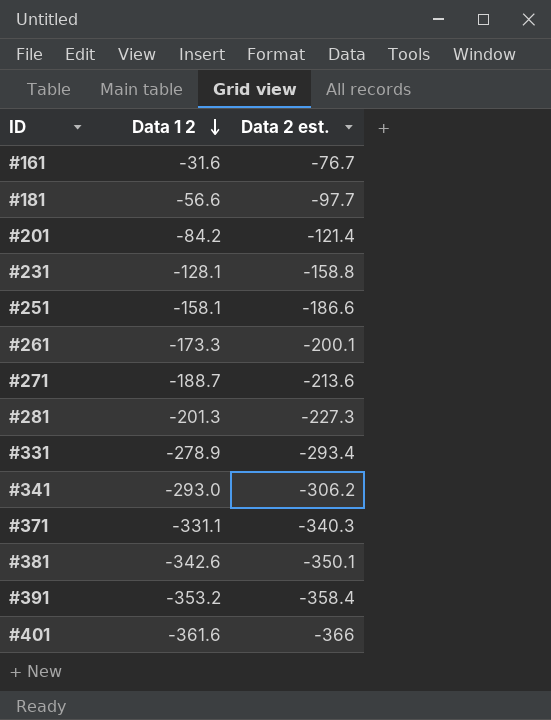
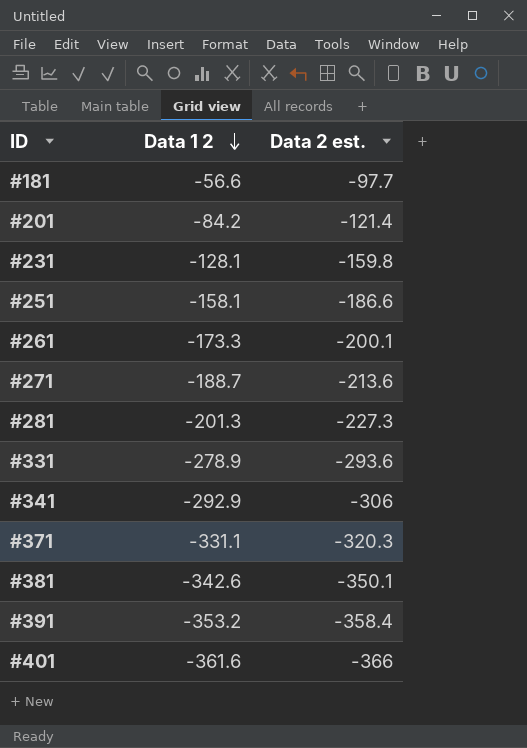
row #161: -31.6 | -76.7 -> none
#231 | Data 2 est.: -158.8 -> -159.8
#331 | Data 2 est.: -293.4 -> -293.6
#341 | Data 1 2: -293.0 -> -292.9
#341 | Data 2 est.: -306.2 -> -306
#371 | Data 2 est.: -340.3 -> -320.3

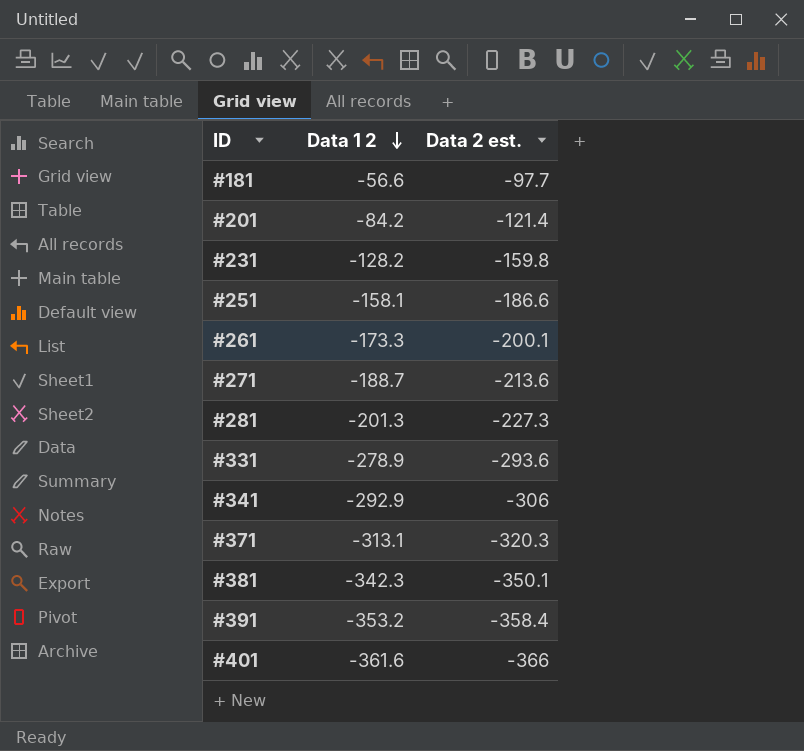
#231 | Data 1 2: -128.1 -> -128.2
#371 | Data 1 2: -331.1 -> -313.1
#381 | Data 1 2: -342.6 -> -342.3

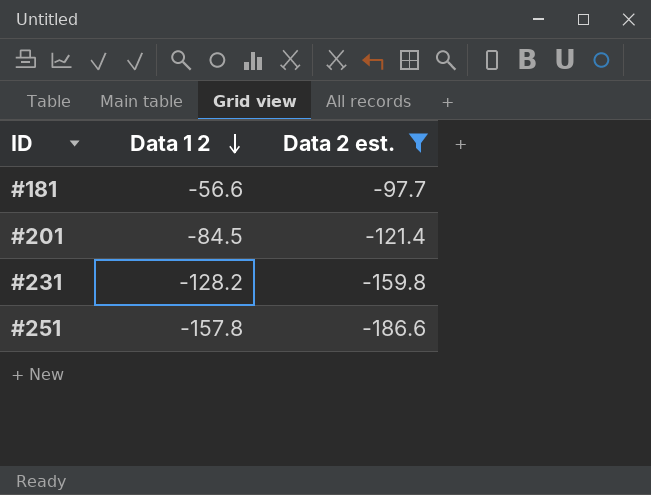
filter: none -> Data 2 est. >= -186.6
#201 | Data 1 2: -84.2 -> -84.5
#251 | Data 1 2: -158.1 -> -157.8

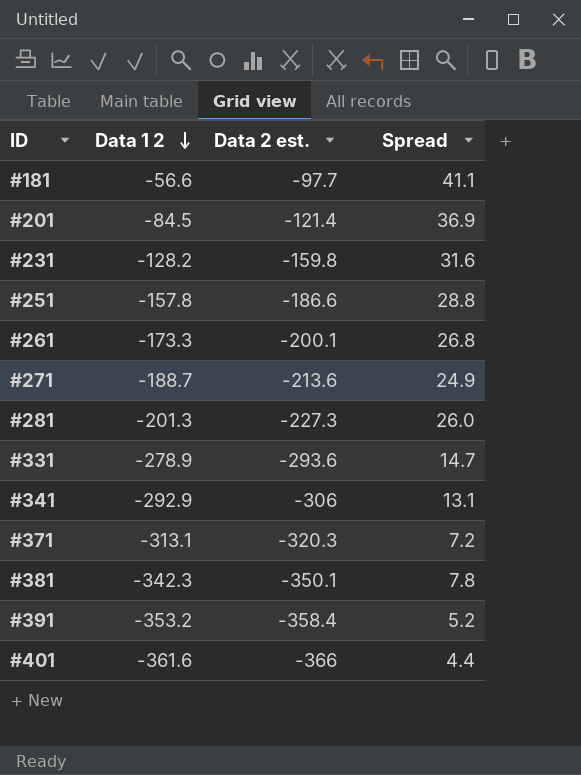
filter: Data 2 est. >= -186.6 -> none
column Spread | formula: none -> [Data 1 2] - [Data 2 est.]

